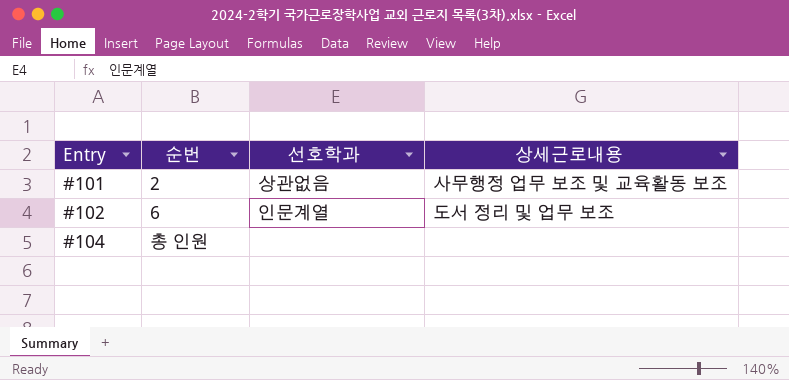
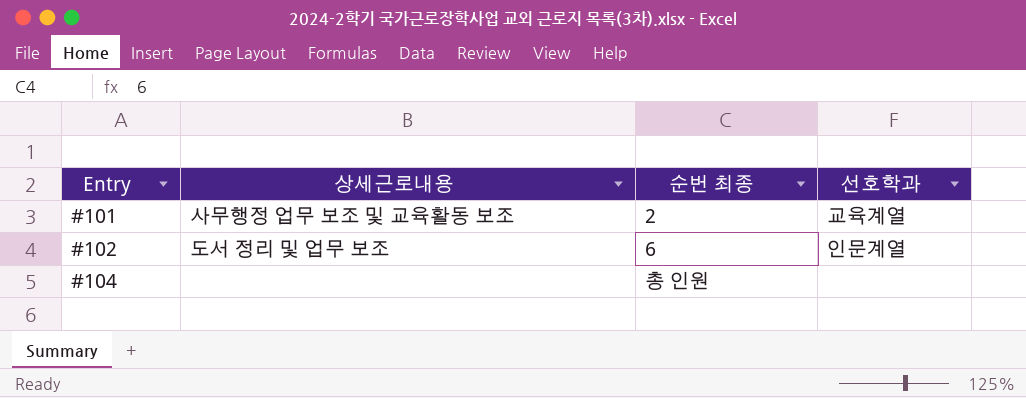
column 상세근로내용 | position: 4 -> 2
column name: 순번 -> 순번 최종
#101 | 선호학과: 상관없음 -> 교육계열

